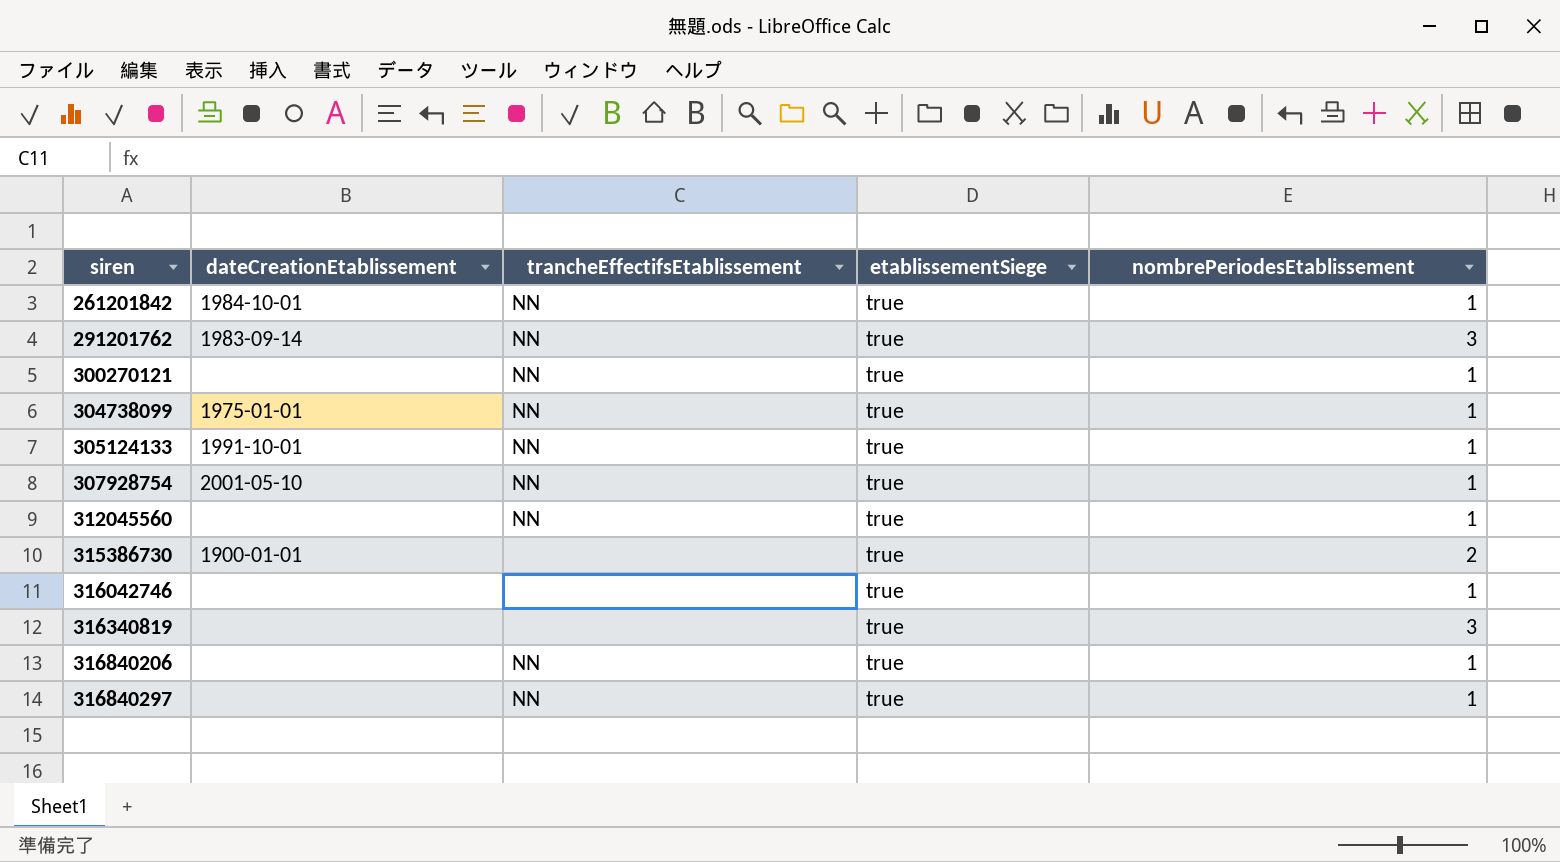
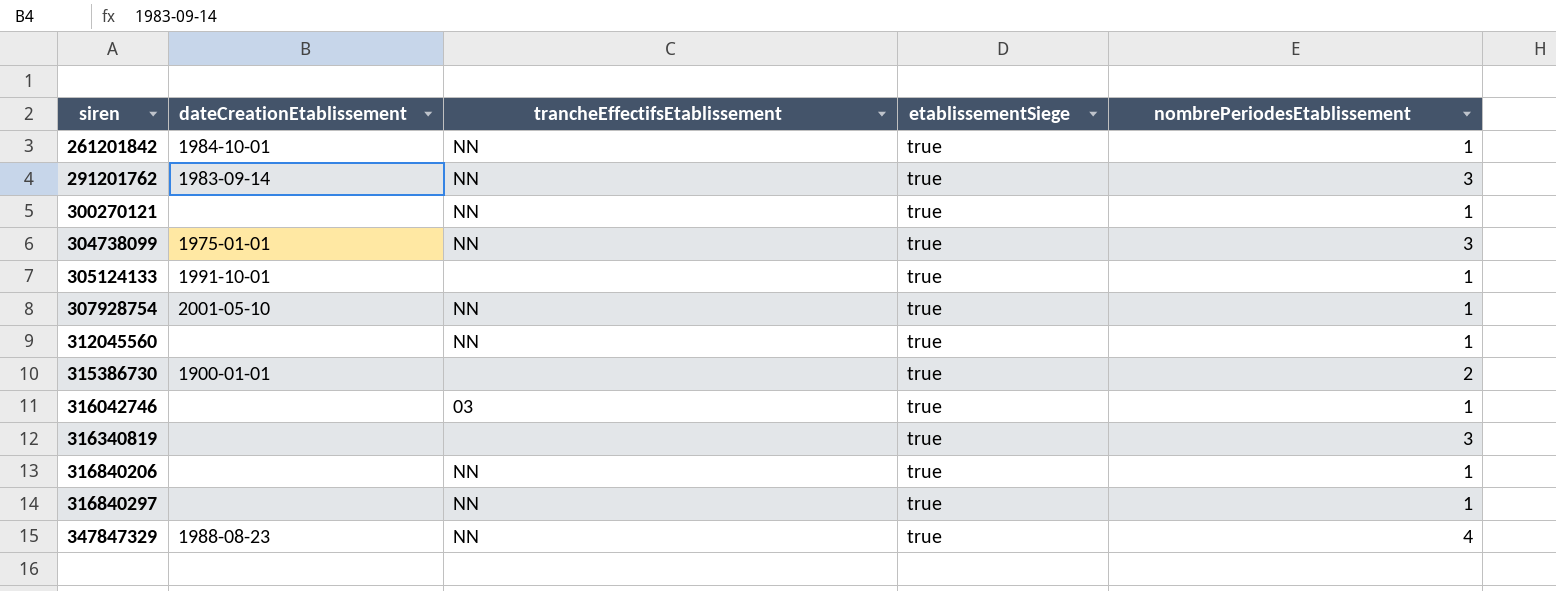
304738099 | nombrePeriodesEtablissement: 1 -> 3
305124133 | trancheEffectifsEtablissement: NN -> none
316042746 | trancheEffectifsEtablissement: none -> 03
row 347847329: none -> 1988-08-23 | NN | true | 4

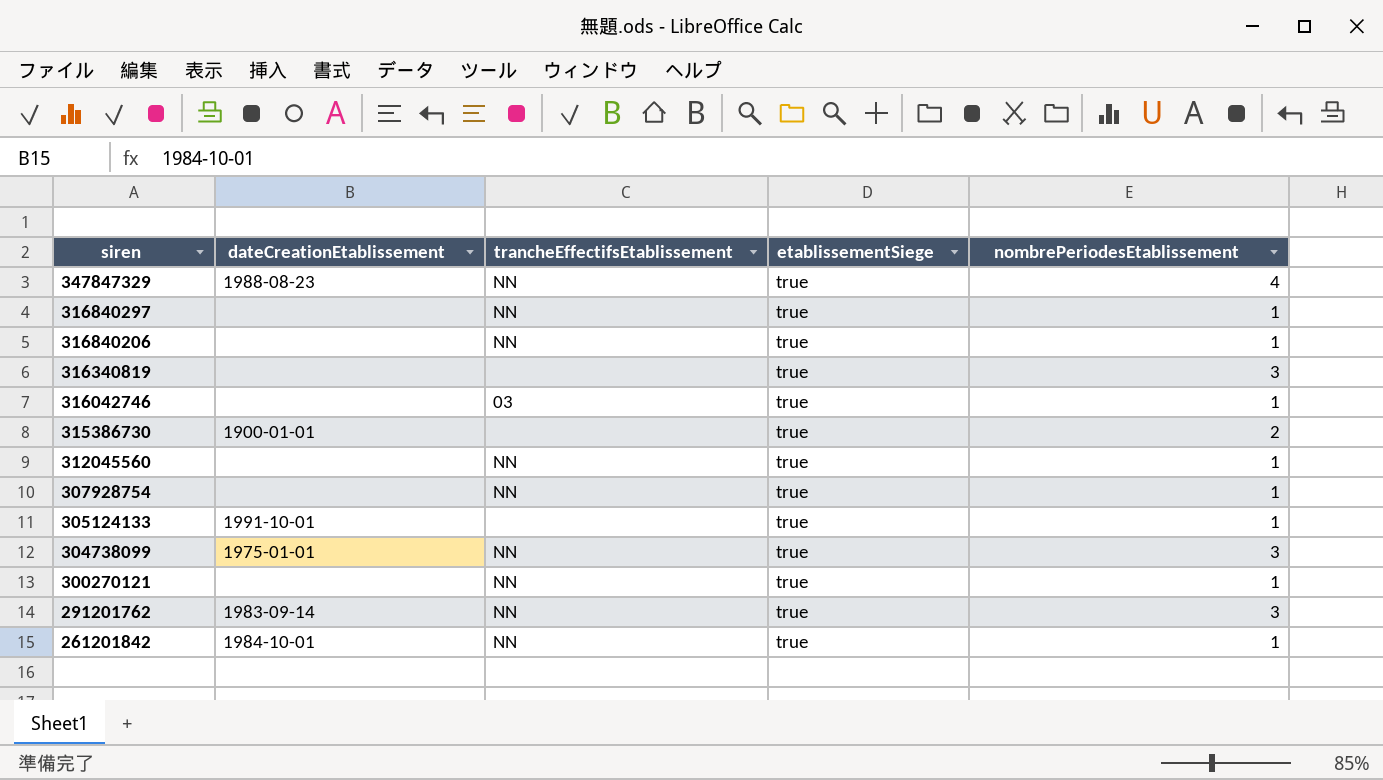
row order: siren ascending -> siren descending
307928754 | dateCreationEtablissement: 2001-05-10 -> none

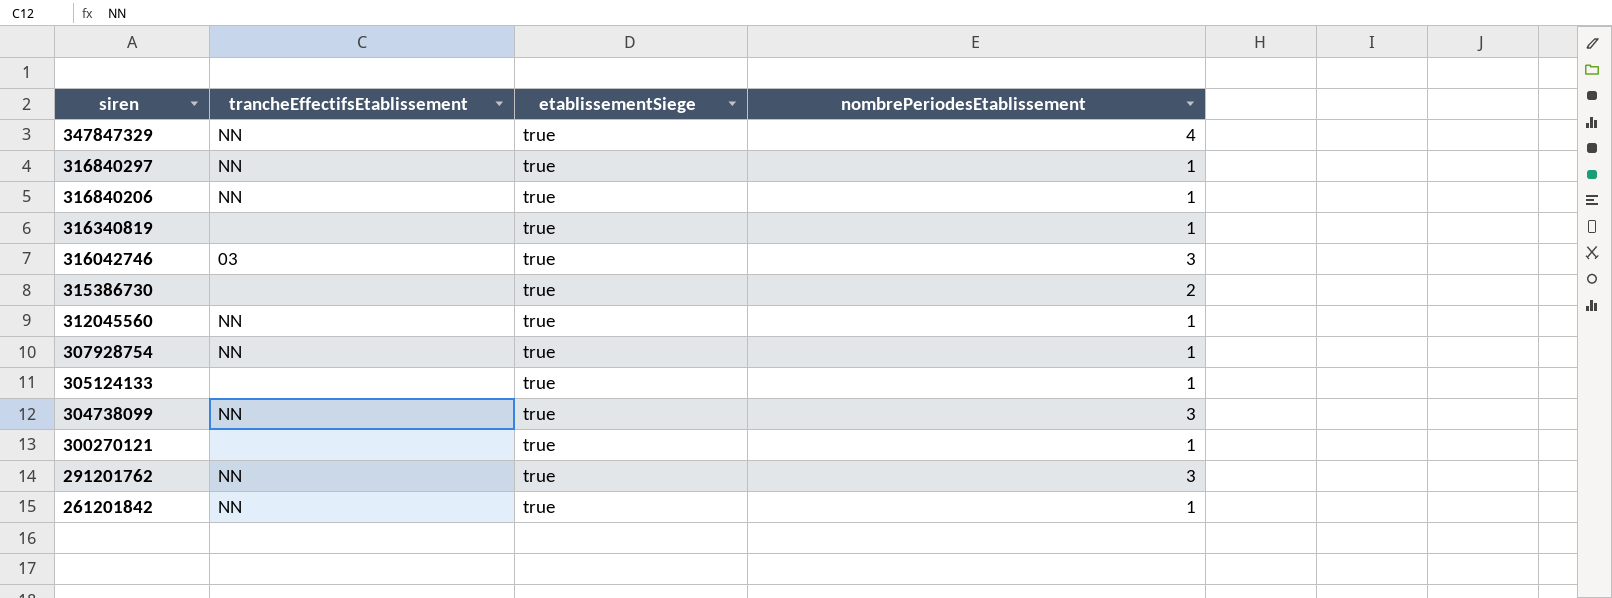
column dateCreationEtablissement | position: 2 -> none
316340819 | nombrePeriodesEtablissement: 3 -> 1
316042746 | nombrePeriodesEtablissement: 1 -> 3
300270121 | trancheEffectifsEtablissement: NN -> none

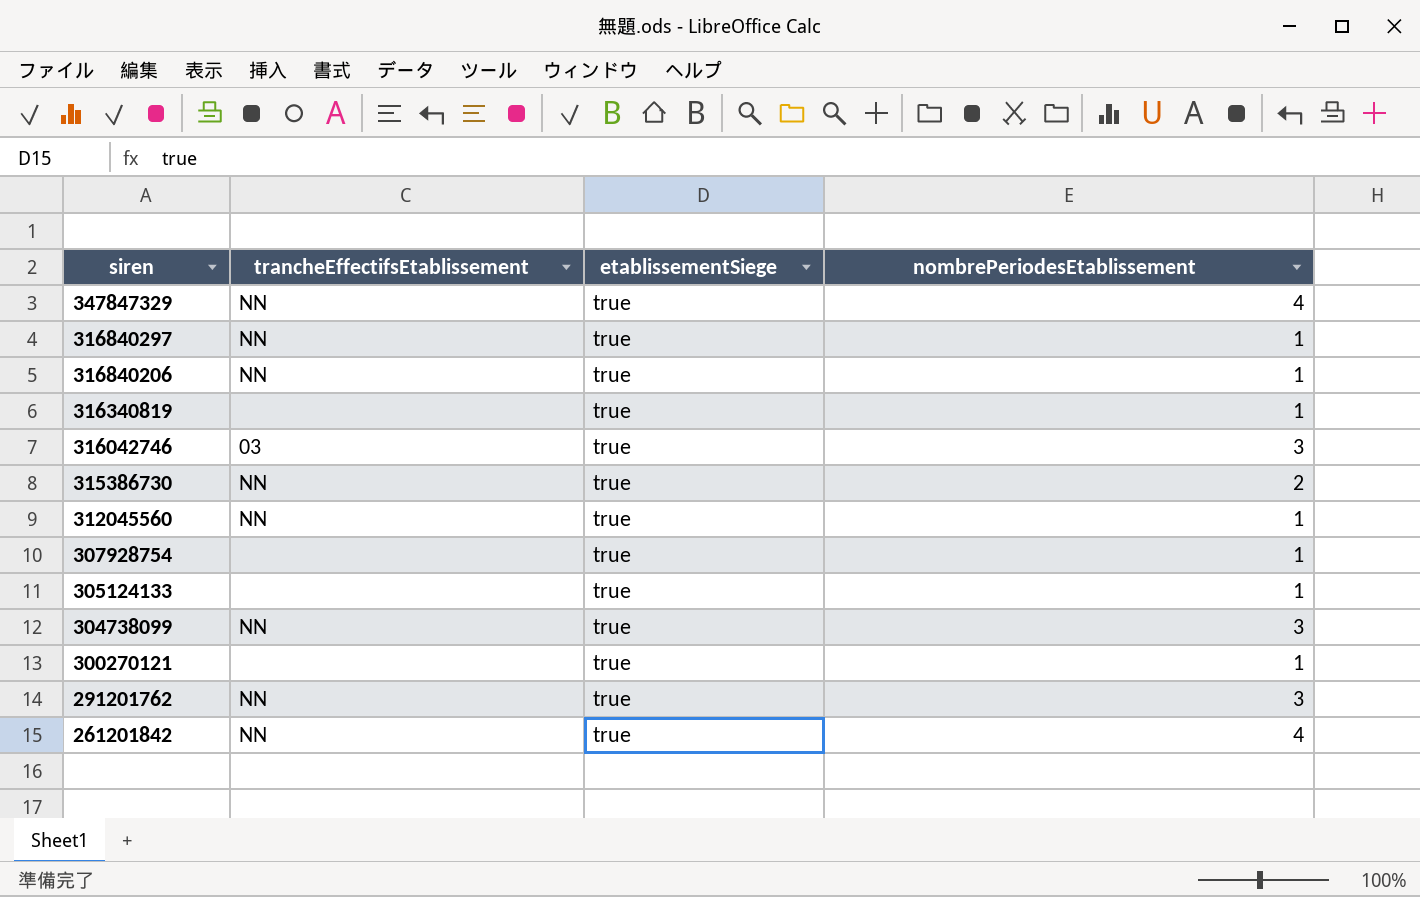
315386730 | trancheEffectifsEtablissement: none -> NN
307928754 | trancheEffectifsEtablissement: NN -> none
261201842 | nombrePeriodesEtablissement: 1 -> 4

